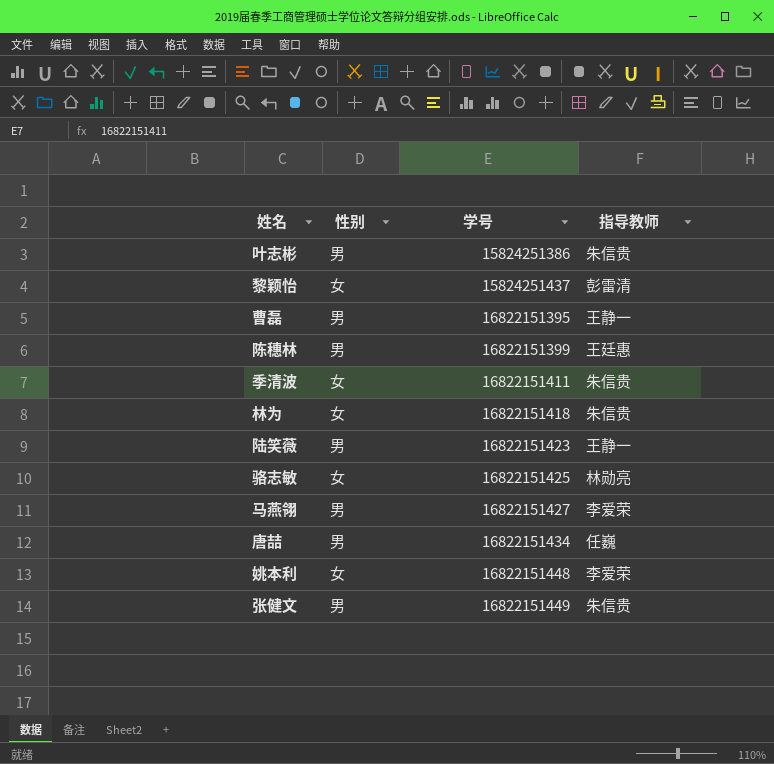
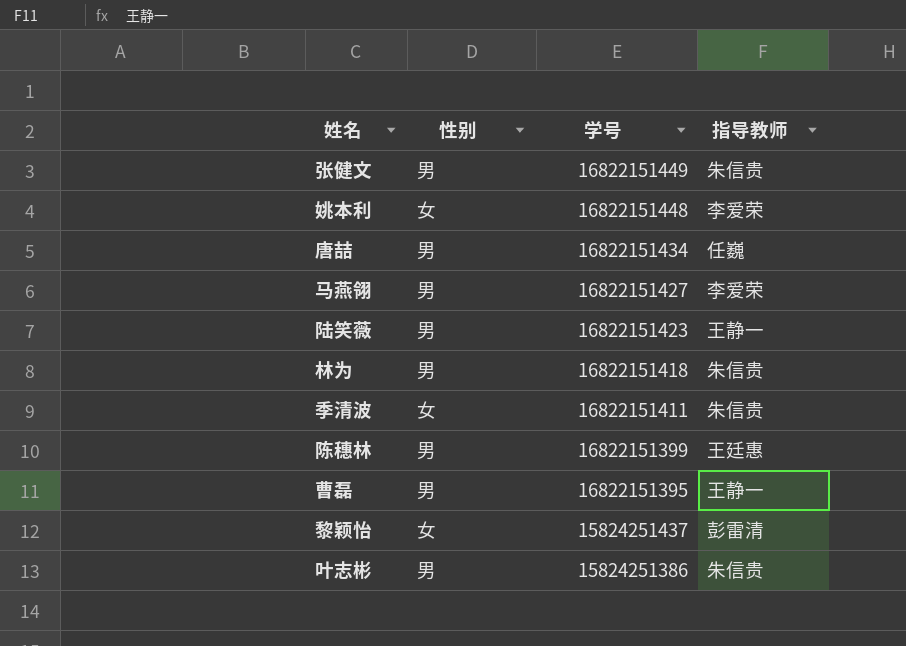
row order: 学号 ascending -> 学号 descending
row 骆志敏: 女 | 16822151425 | 林勋亮 -> none
林为 | 性别: 女 -> 男

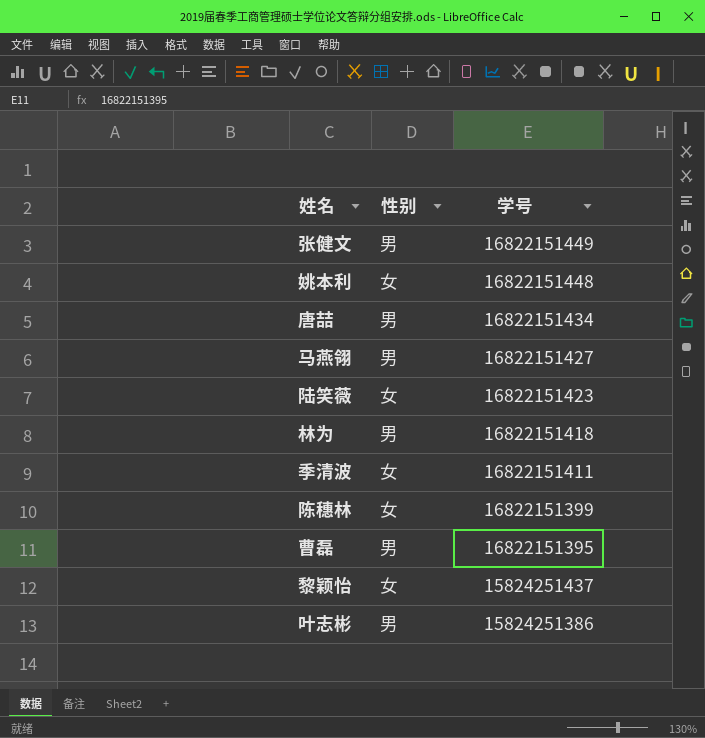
column 指导教师 | position: 4 -> none
陆笑薇 | 性别: 男 -> 女
陈穗林 | 性别: 男 -> 女

